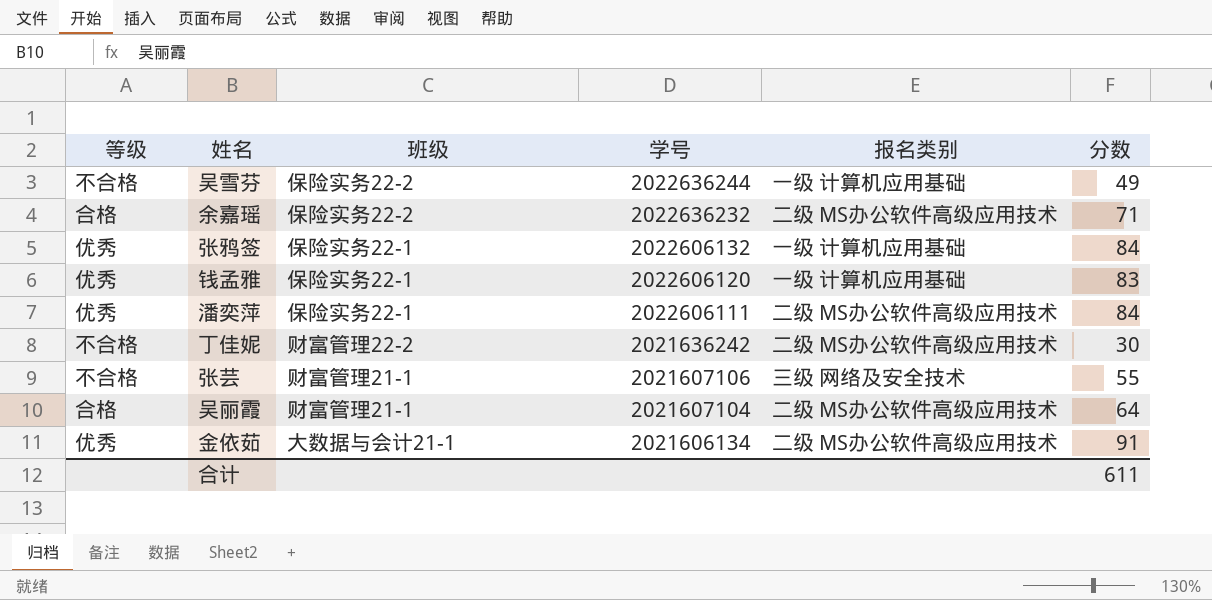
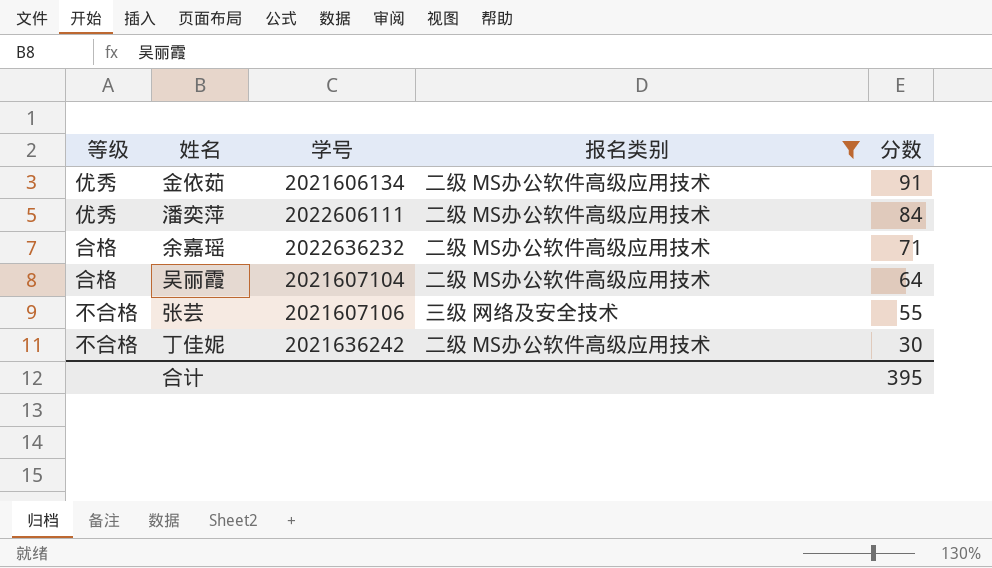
filter: none -> 报名类别 != 一级 计算机应用基础
row order: 学号 descending -> 分数 descending
column 班级 | position: 3 -> none
合计 | 分数: 611 -> 395

